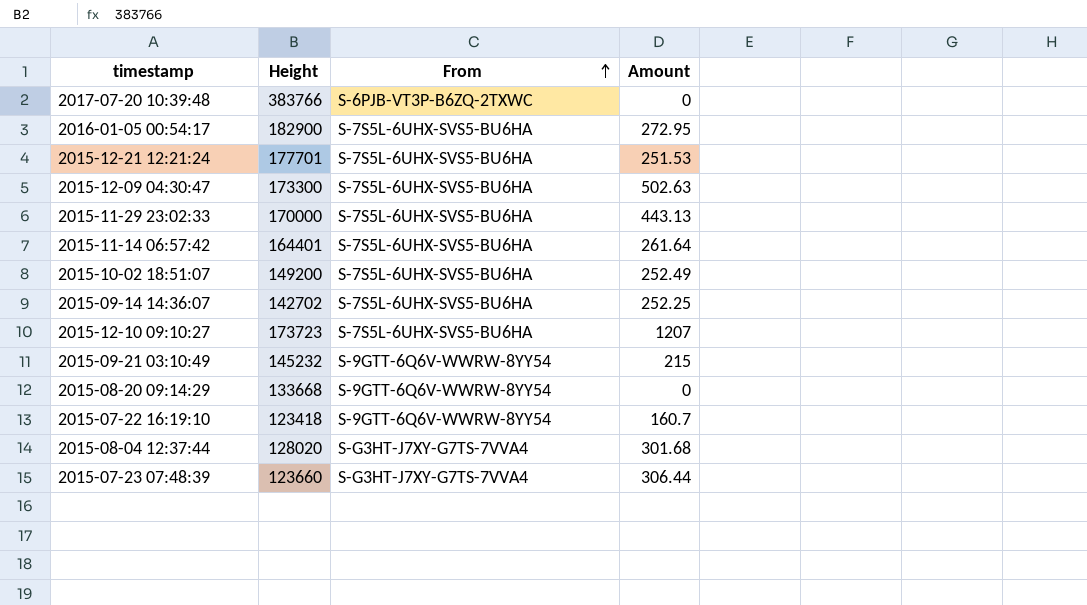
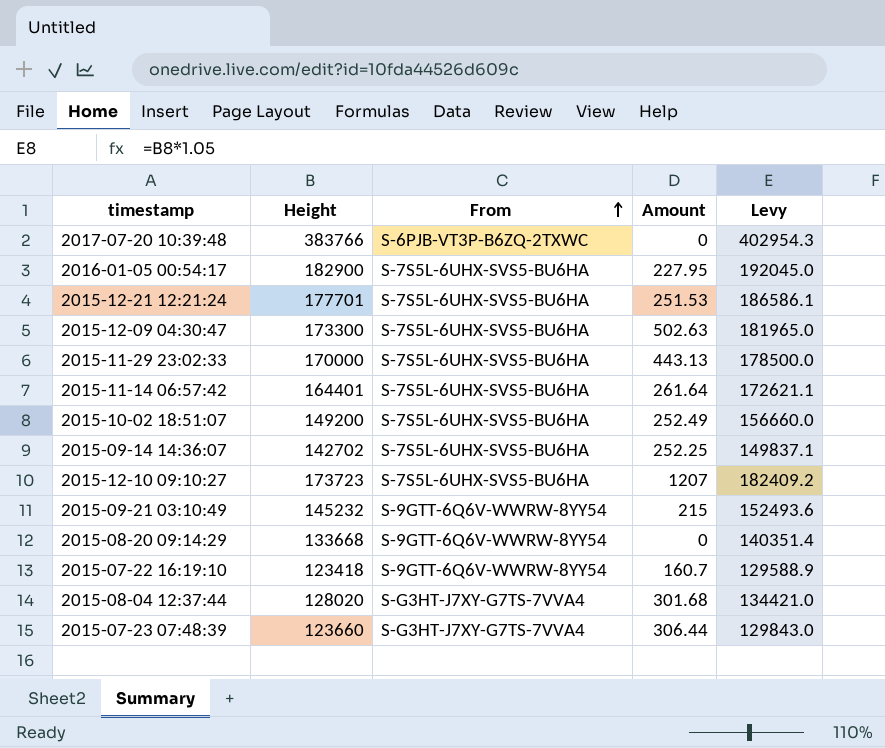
column Levy | formula: none -> [Height] * 1.05
2016-01-05 00:54:17 | Amount: 272.95 -> 227.95

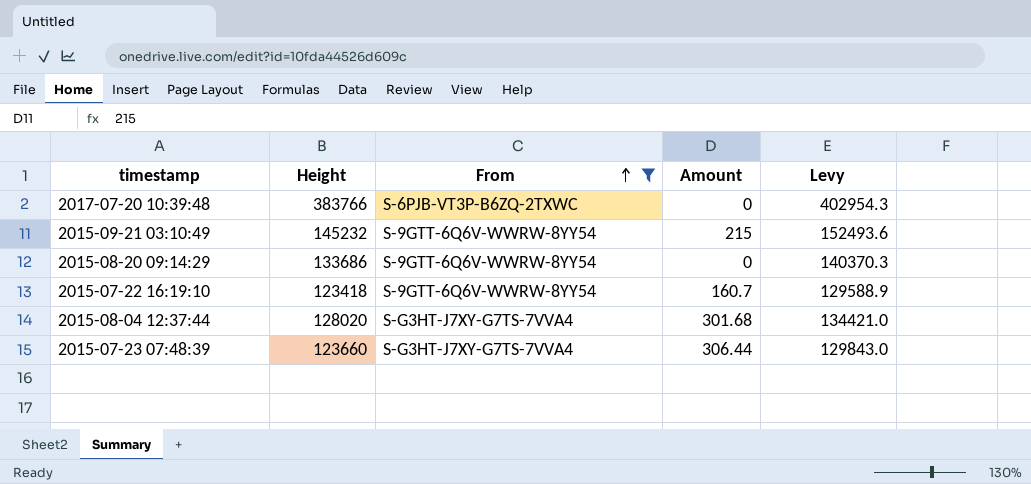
filter: none -> From != S-7S5L-6UHX-SVS5-BU6HA
2015-08-20 09:14:29 | Height: 133668 -> 133686
2015-08-20 09:14:29 | Levy: 140351.4 -> 140370.3

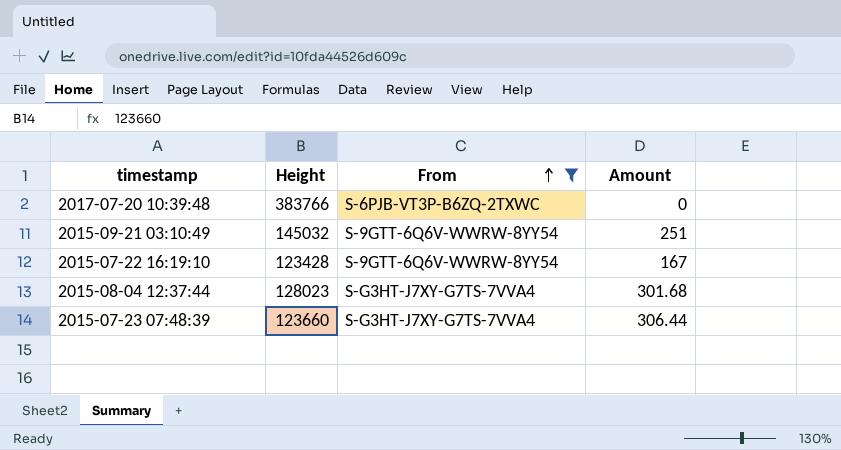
column Levy | formula: [Height] * 1.05 -> none
row 2015-08-20 09:14:29: 133686 | S-9GTT-6Q6V-WWRW-8YY54 | 0 | 140370.3 -> none
2015-09-21 03:10:49 | Height: 145232 -> 145032
2015-09-21 03:10:49 | Amount: 215 -> 251
2015-07-22 16:19:10 | Height: 123418 -> 123428
2015-07-22 16:19:10 | Amount: 160.7 -> 167
2015-08-04 12:37:44 | Height: 128020 -> 128023

